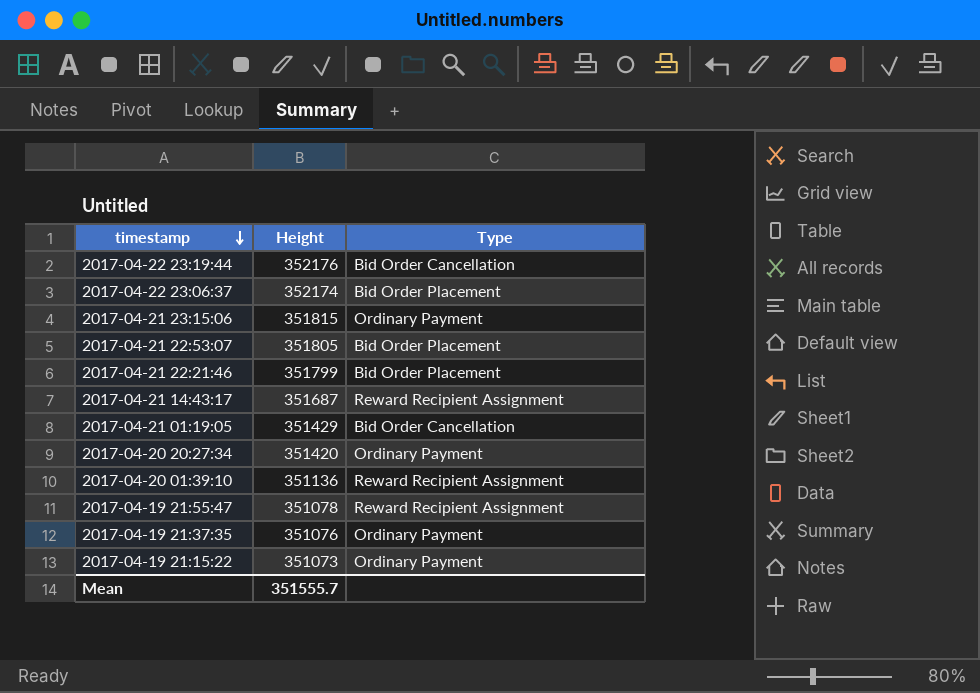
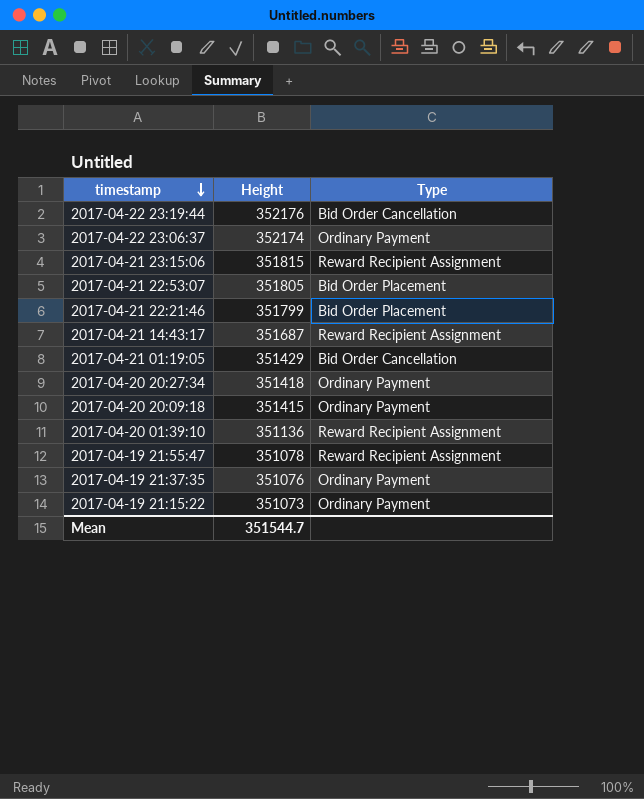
2017-04-22 23:06:37 | Type: Bid Order Placement -> Ordinary Payment
2017-04-21 23:15:06 | Type: Ordinary Payment -> Reward Recipient Assignment
2017-04-20 20:27:34 | Height: 351420 -> 351418
row 2017-04-20 20:09:18: none -> 351415 | Ordinary Payment
Mean | Height: 351555.7 -> 351544.7

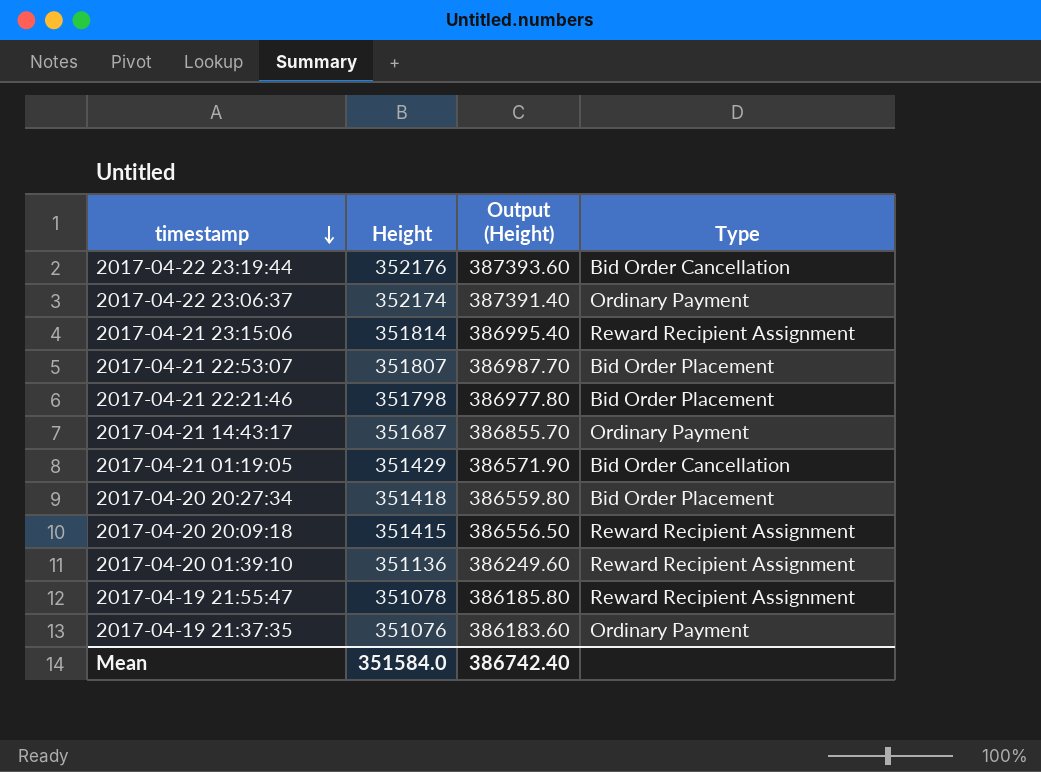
column Output (Height) | formula: none -> [Height] * 1.1
row 2017-04-19 21:15:22: 351073 | Ordinary Payment -> none
2017-04-21 23:15:06 | Height: 351815 -> 351814
2017-04-21 22:53:07 | Height: 351805 -> 351807
2017-04-21 22:21:46 | Height: 351799 -> 351798
2017-04-21 14:43:17 | Type: Reward Recipient Assignment -> Ordinary Payment
2017-04-20 20:27:34 | Type: Ordinary Payment -> Bid Order Placement
2017-04-20 20:09:18 | Type: Ordinary Payment -> Reward Recipient Assignment
Mean | Height: 351544.7 -> 351584.0

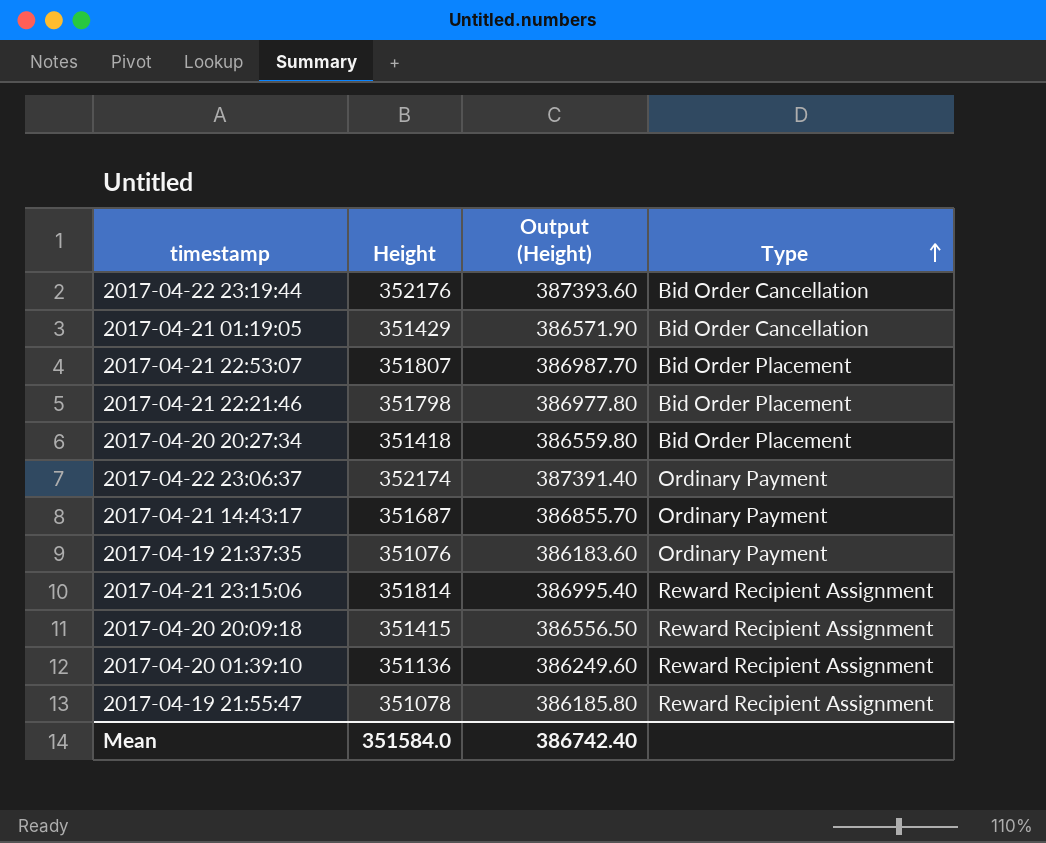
row order: timestamp descending -> Type ascending

